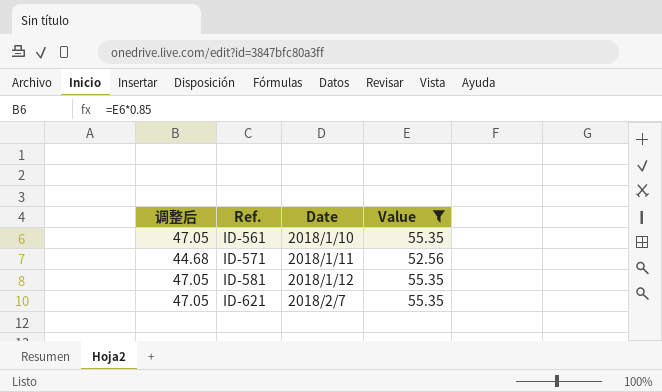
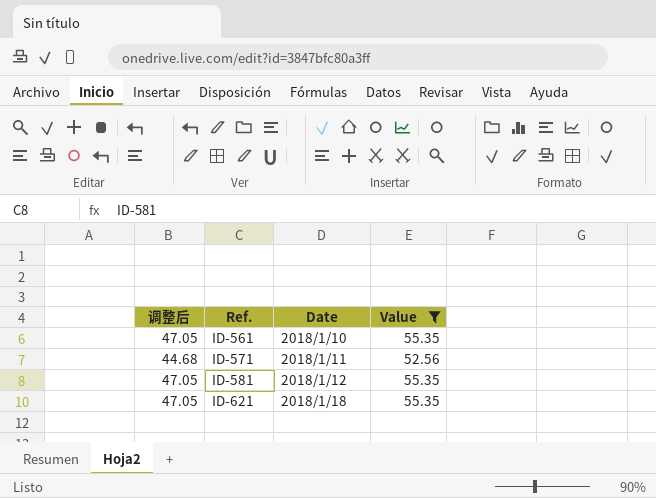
ID-621 | Date: 2018/2/7 -> 2018/1/18

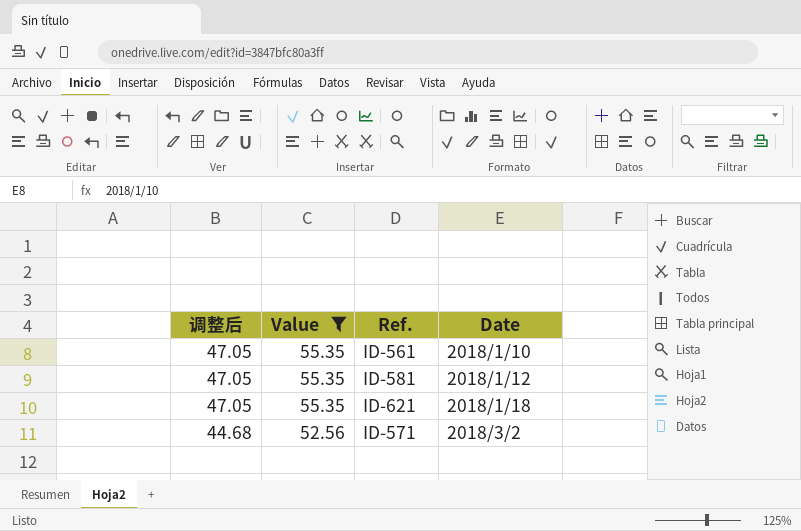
row order: Ref. ascending -> 调整后 descending
column Value | position: 4 -> 2
ID-571 | Date: 2018/1/11 -> 2018/3/2

